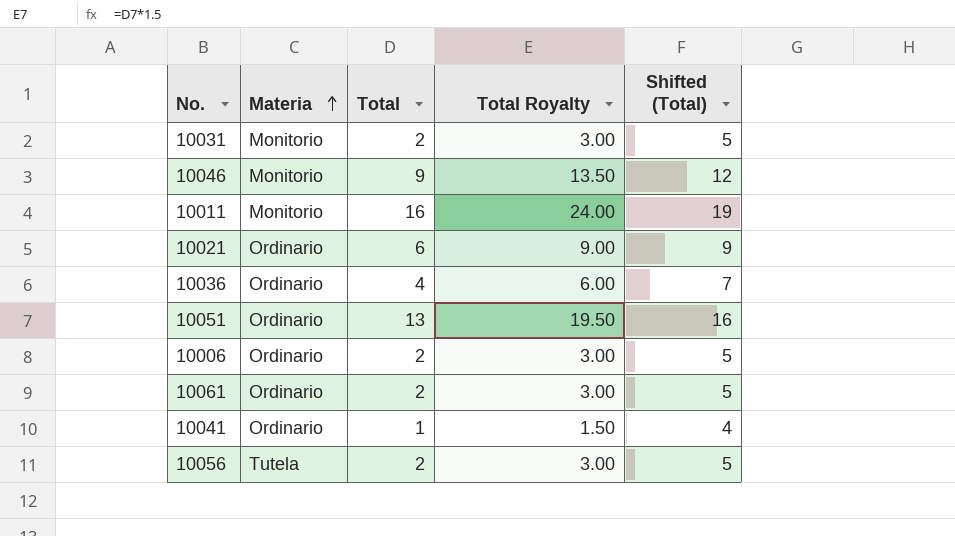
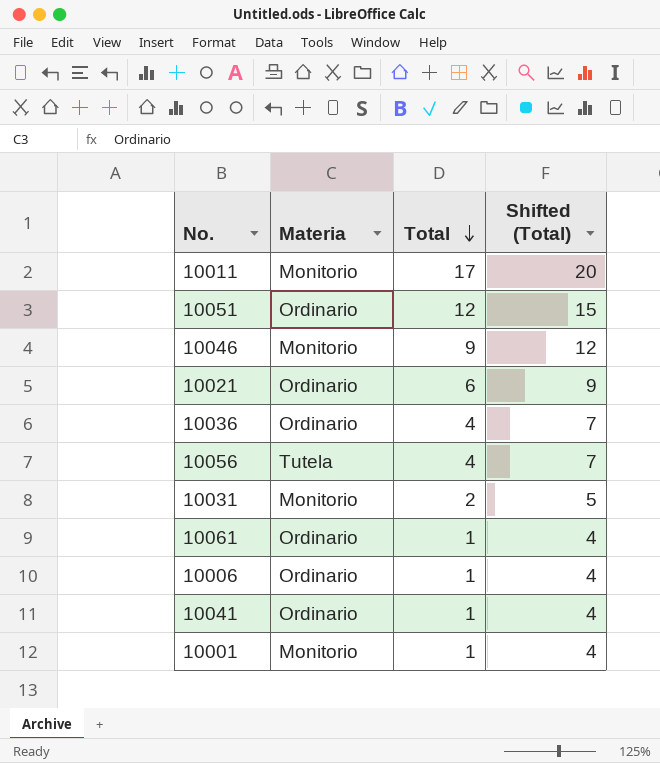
row order: Materia ascending -> Total descending
column Total Royalty | formula: [Total] * 1.5 -> none
10011 | Total: 16 -> 17
10011 | Shifted (Total): 19 -> 20
10051 | Total: 13 -> 12
10051 | Shifted (Total): 16 -> 15
10056 | Total: 2 -> 4
10056 | Shifted (Total): 5 -> 7
10061 | Total: 2 -> 1
10061 | Shifted (Total): 5 -> 4
10006 | Total: 2 -> 1
10006 | Shifted (Total): 5 -> 4
row 10001: none -> Monitorio | 1 | 4

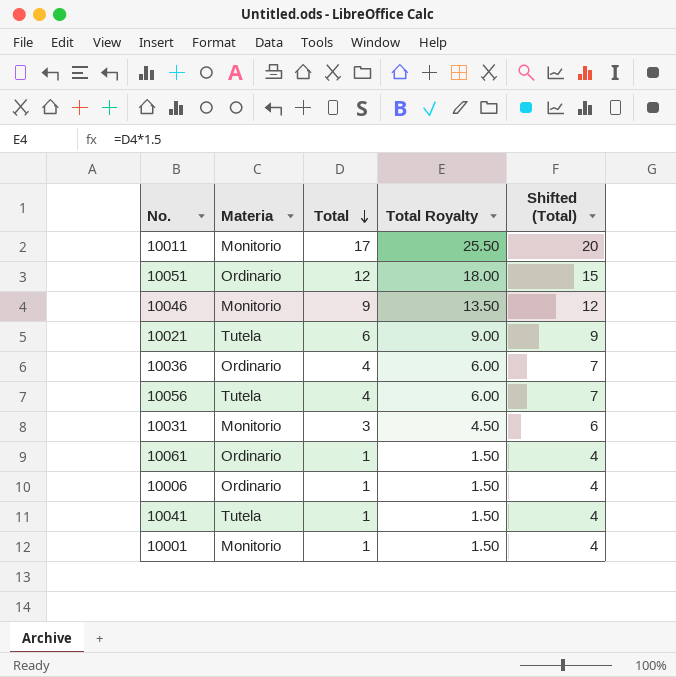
column Total Royalty | formula: none -> [Total] * 1.5
10021 | Materia: Ordinario -> Tutela
10031 | Total: 2 -> 3
10031 | Shifted (Total): 5 -> 6
10041 | Materia: Ordinario -> Tutela

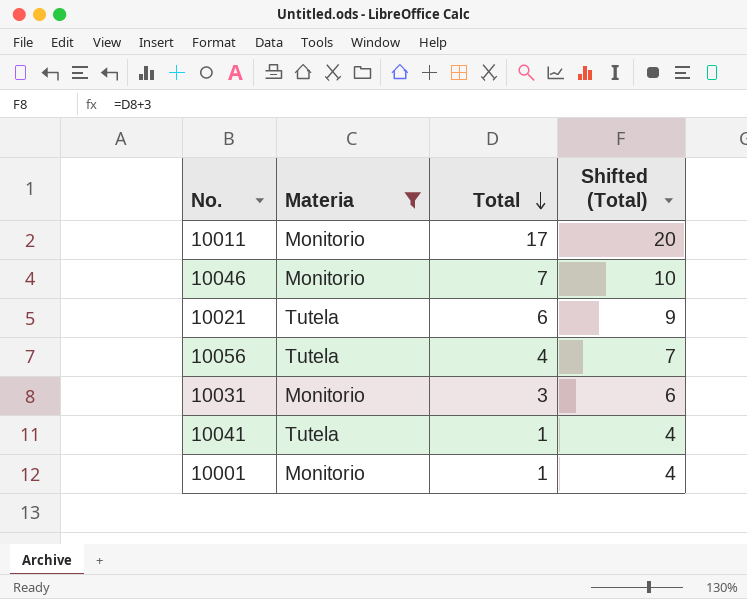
filter: none -> Materia != Ordinario
column Total Royalty | formula: [Total] * 1.5 -> none
10046 | Total: 9 -> 7
10046 | Shifted (Total): 12 -> 10

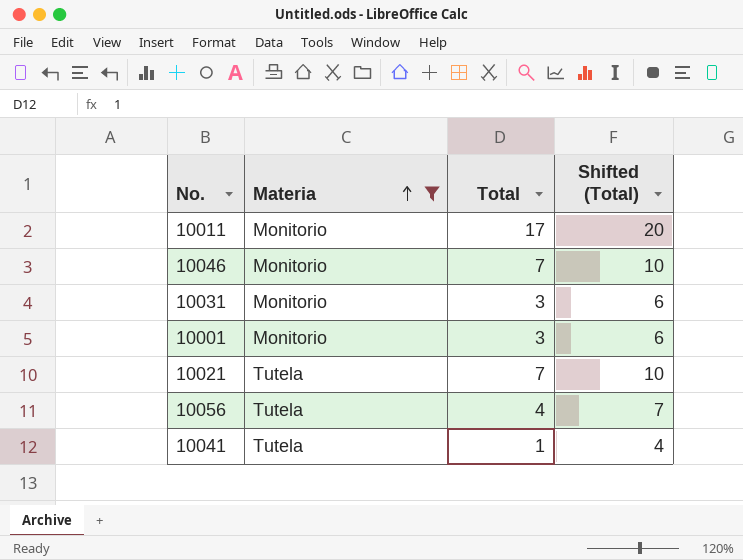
row order: Total descending -> Materia ascending
10001 | Total: 1 -> 3
10001 | Shifted (Total): 4 -> 6
10021 | Total: 6 -> 7
10021 | Shifted (Total): 9 -> 10

